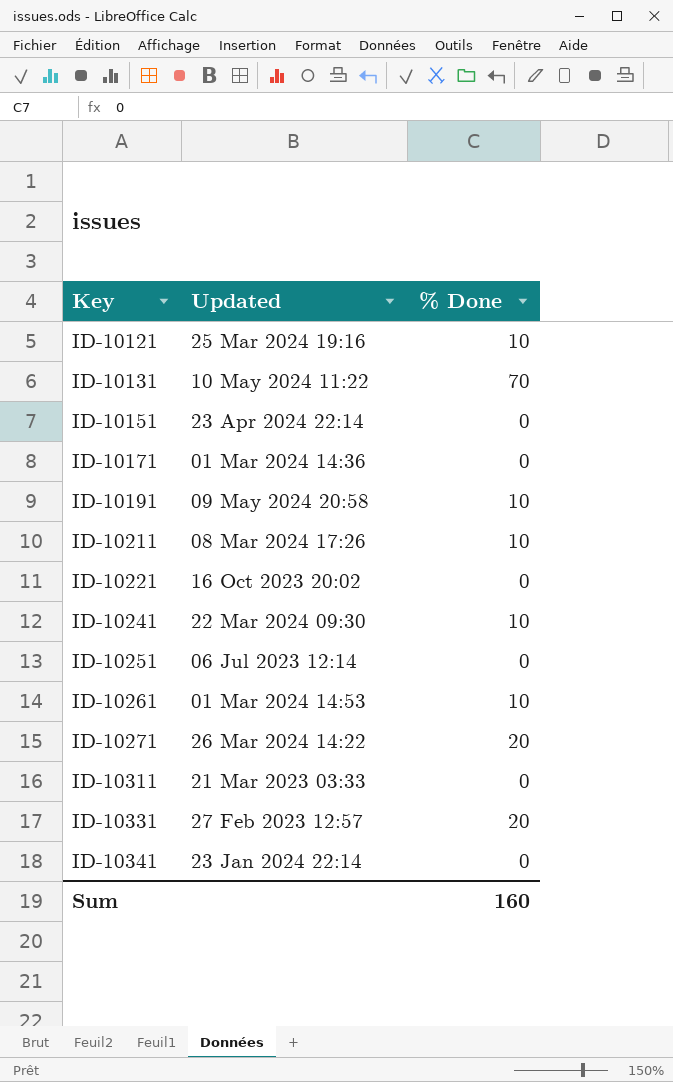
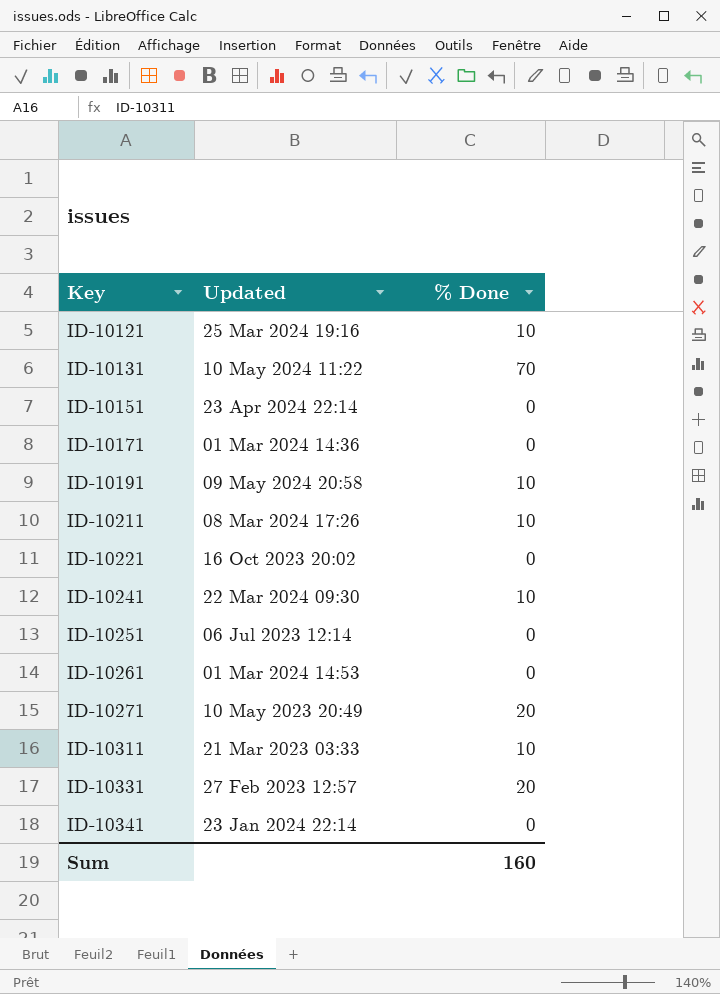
ID-10261 | % Done: 10 -> 0
ID-10271 | Updated: 26 Mar 2024 14:22 -> 10 May 2023 20:49
ID-10311 | % Done: 0 -> 10

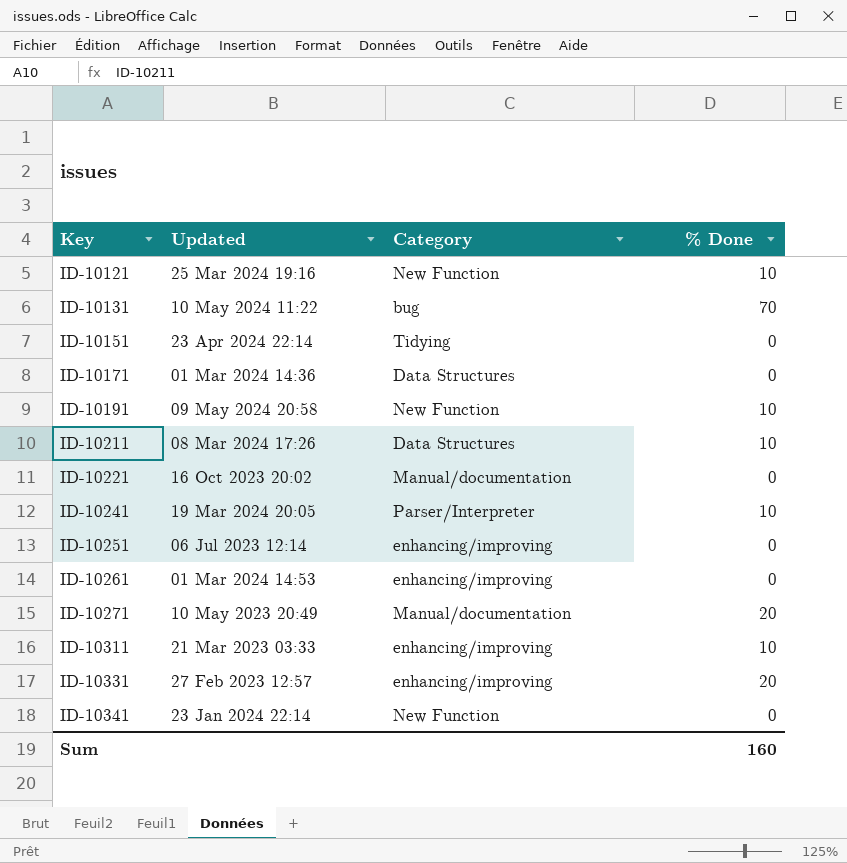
column Category | position: none -> 3
ID-10241 | Updated: 22 Mar 2024 09:30 -> 19 Mar 2024 20:05

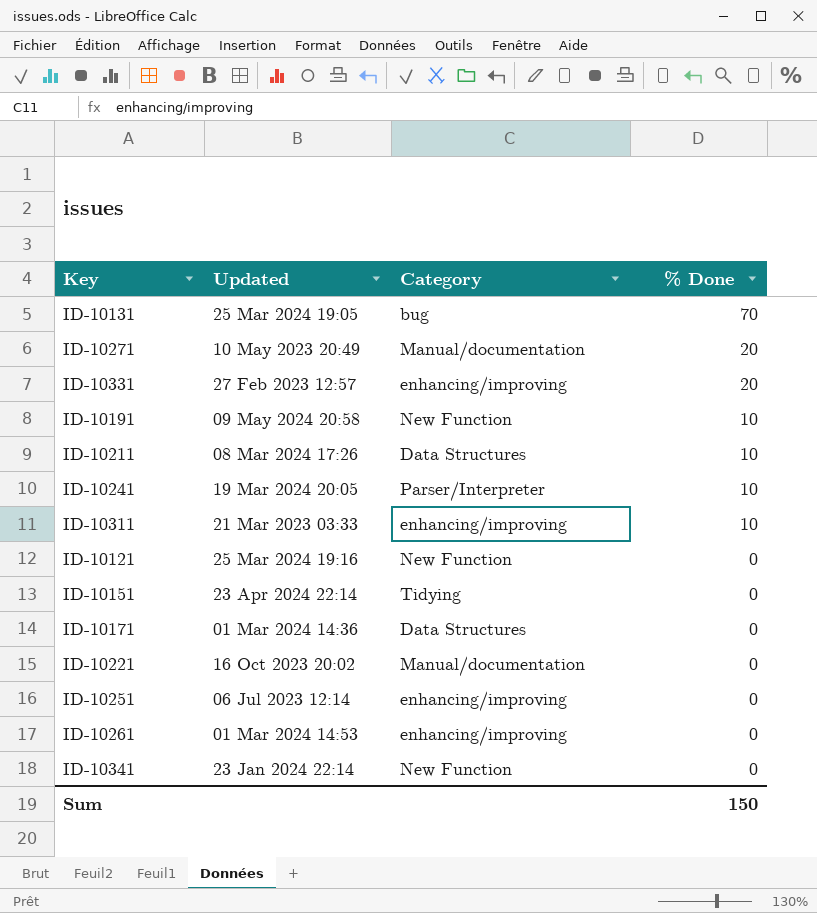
row order: Key ascending -> % Done descending
ID-10131 | Updated: 10 May 2024 11:22 -> 25 Mar 2024 19:05
ID-10121 | % Done: 10 -> 0
Sum | % Done: 160 -> 150

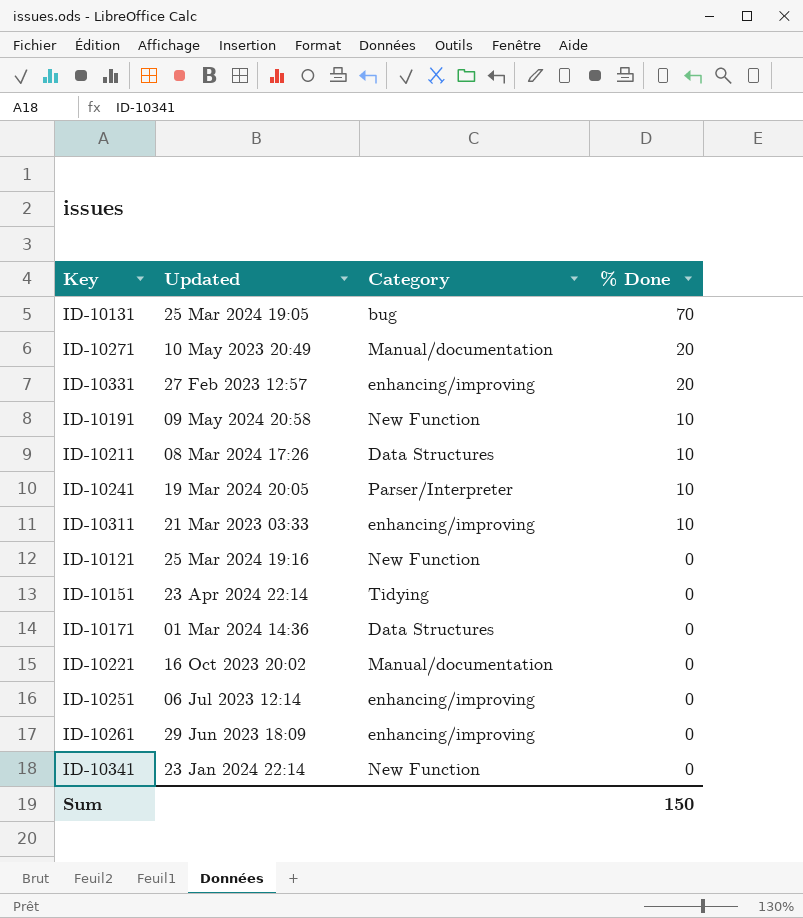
ID-10261 | Updated: 01 Mar 2024 14:53 -> 29 Jun 2023 18:09

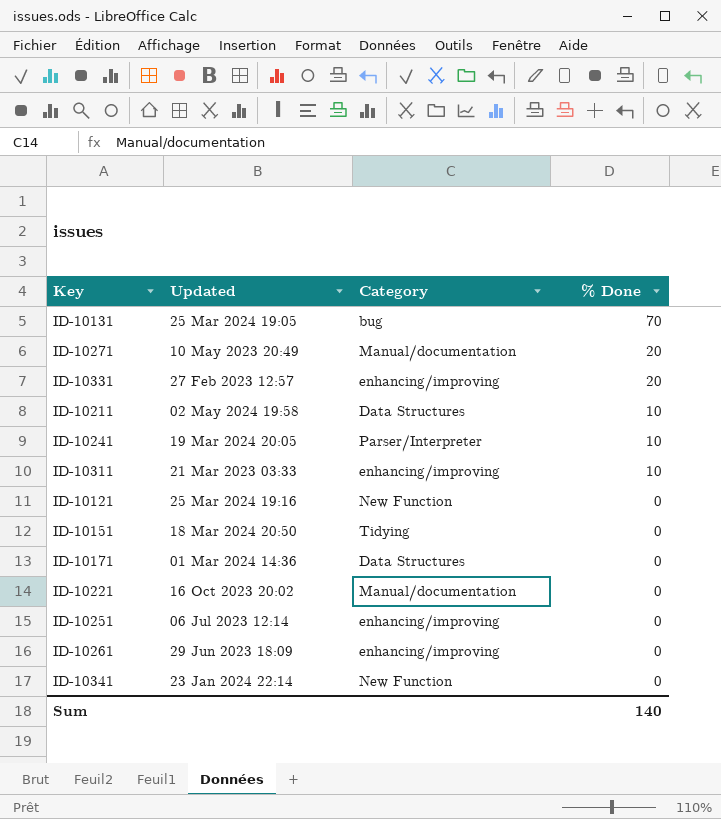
row ID-10191: 09 May 2024 20:58 | New Function | 10 -> none
ID-10211 | Updated: 08 Mar 2024 17:26 -> 02 May 2024 19:58
ID-10151 | Updated: 23 Apr 2024 22:14 -> 18 Mar 2024 20:50
Sum | % Done: 150 -> 140

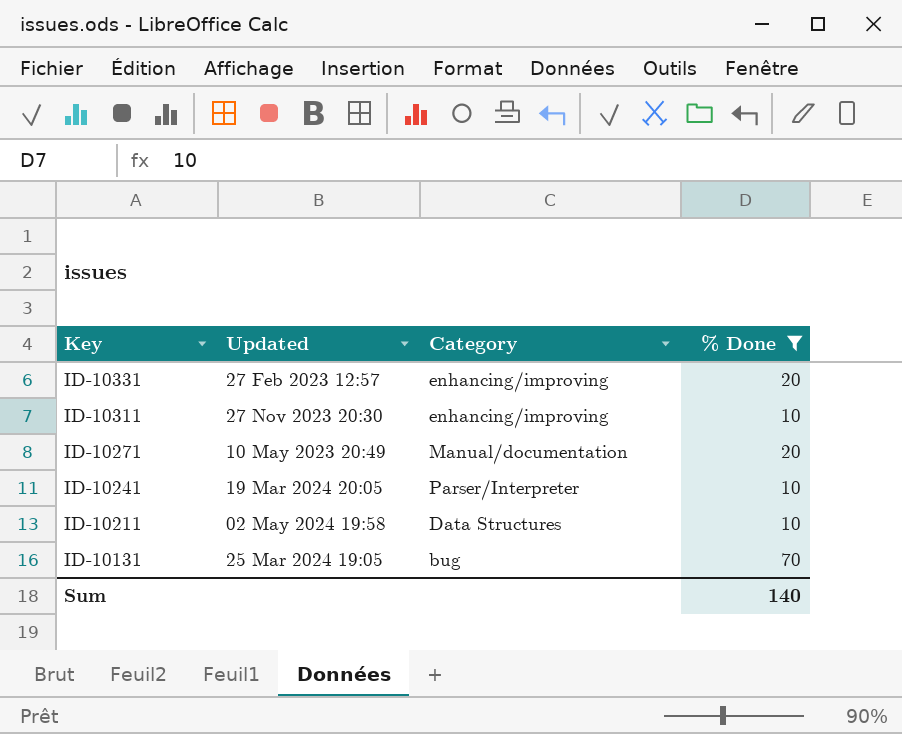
filter: none -> % Done != 0
row order: % Done descending -> Key descending
ID-10311 | Updated: 21 Mar 2023 03:33 -> 27 Nov 2023 20:30

